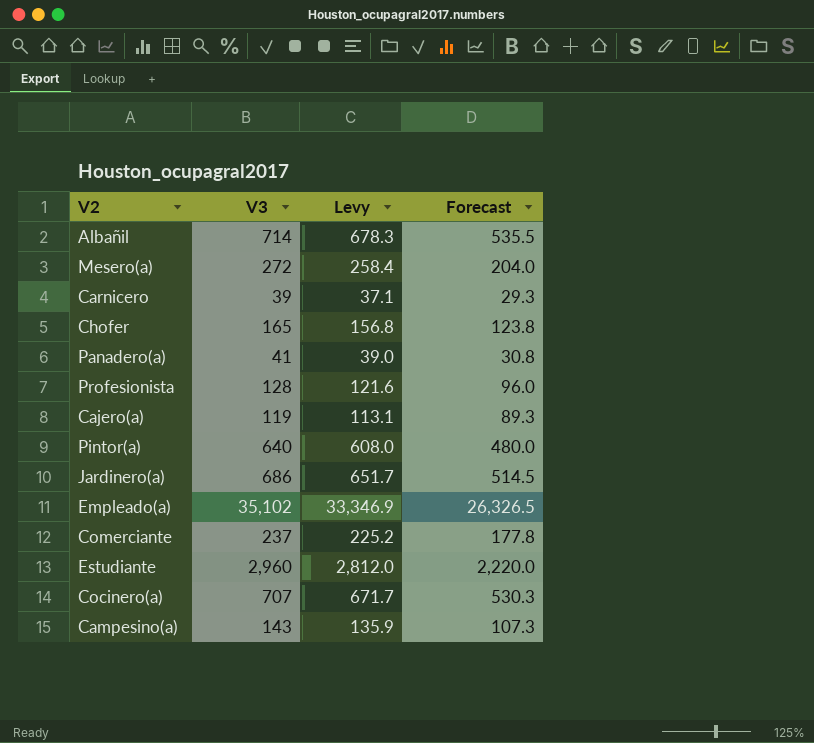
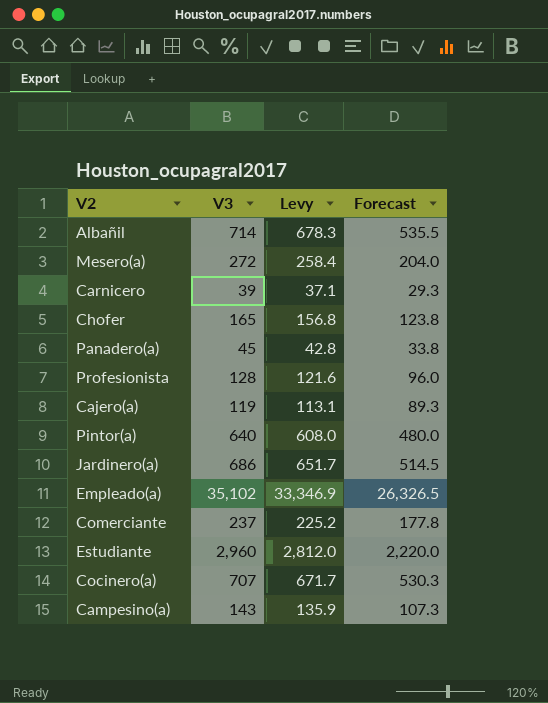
Panadero(a) | V3: 41 -> 45
Panadero(a) | Levy: 39.0 -> 42.8
Panadero(a) | Forecast: 30.8 -> 33.8

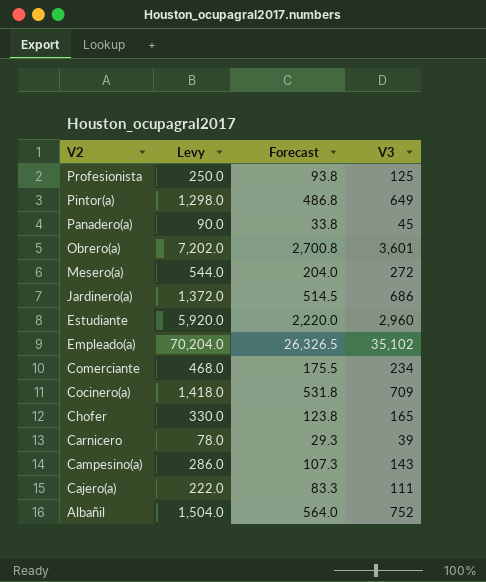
row order: none -> V2 descending
column Levy | formula: [V3] * 0.95 -> [V3] * 2
column V3 | position: 2 -> 4
Profesionista | Forecast: 96.0 -> 93.8
Profesionista | V3: 128 -> 125
Pintor(a) | Forecast: 480.0 -> 486.8
Pintor(a) | V3: 640 -> 649
row Obrero(a): none -> 7,202.0 | 2,700.8 | 3,601
Comerciante | Forecast: 177.8 -> 175.5
Comerciante | V3: 237 -> 234
Cocinero(a) | Forecast: 530.3 -> 531.8
Cocinero(a) | V3: 707 -> 709
Cajero(a) | Forecast: 89.3 -> 83.3
Cajero(a) | V3: 119 -> 111
Albañil | Forecast: 535.5 -> 564.0
Albañil | V3: 714 -> 752

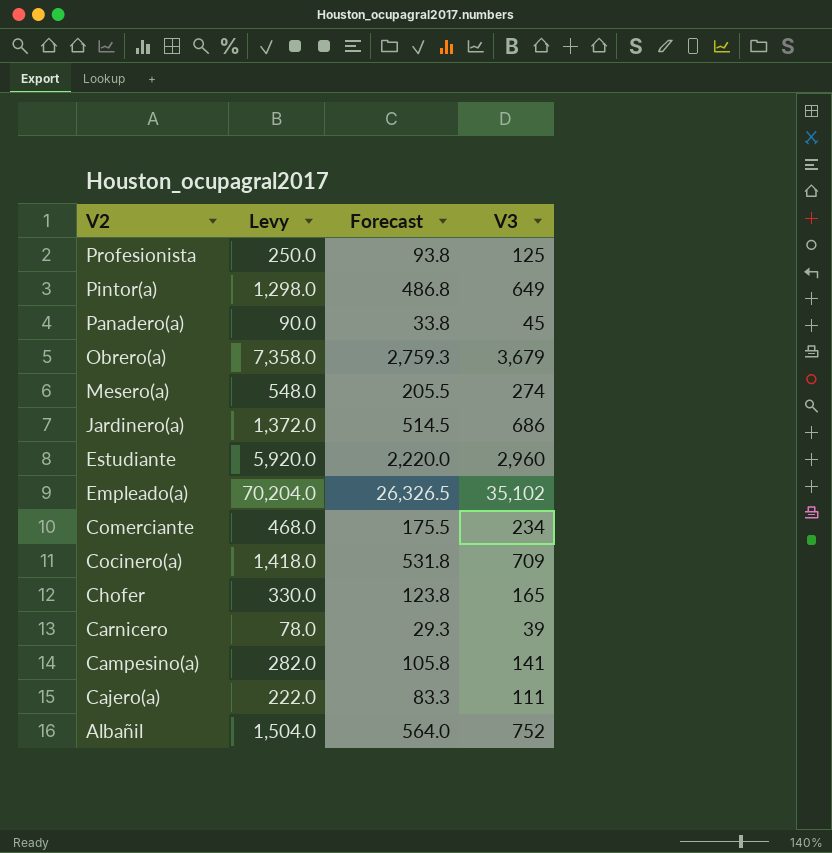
Obrero(a) | Levy: 7,202.0 -> 7,358.0
Obrero(a) | Forecast: 2,700.8 -> 2,759.3
Obrero(a) | V3: 3,601 -> 3,679
Mesero(a) | Levy: 544.0 -> 548.0
Mesero(a) | Forecast: 204.0 -> 205.5
Mesero(a) | V3: 272 -> 274
Campesino(a) | Levy: 286.0 -> 282.0
Campesino(a) | Forecast: 107.3 -> 105.8
Campesino(a) | V3: 143 -> 141

